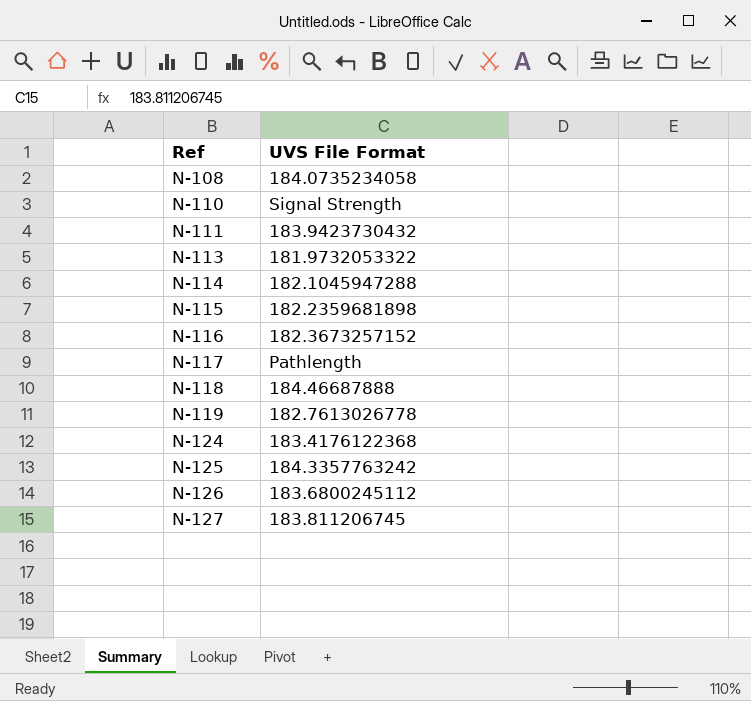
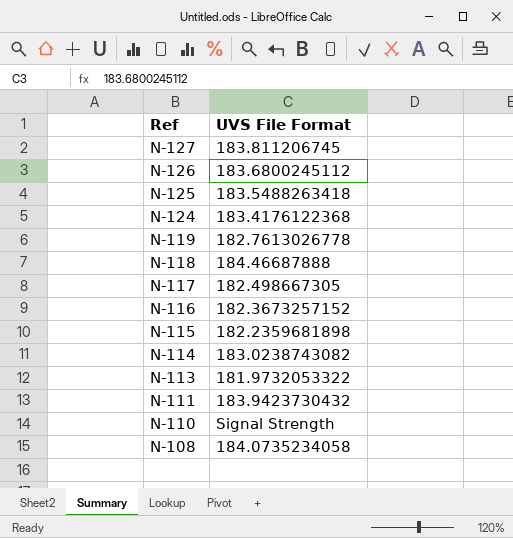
row order: Ref ascending -> Ref descending
N-125 | UVS File Format: 184.3357763242 -> 183.5488263418
N-117 | UVS File Format: Pathlength -> 182.498667305
N-114 | UVS File Format: 182.1045947288 -> 183.0238743082

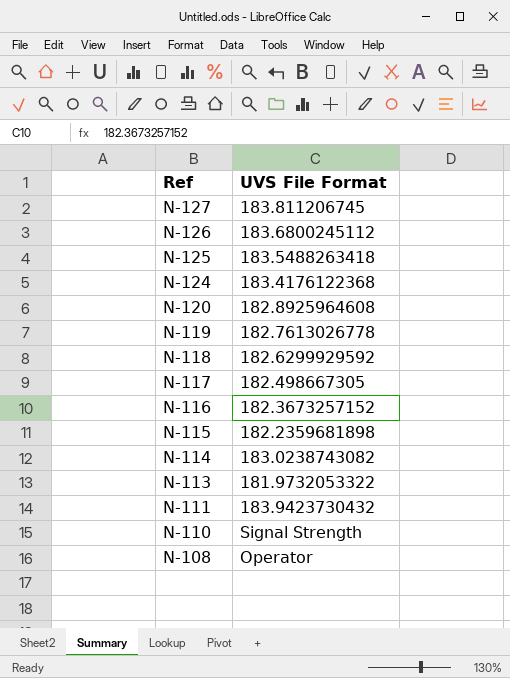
row N-120: none -> 182.8925964608
N-118 | UVS File Format: 184.46687888 -> 182.6299929592
N-108 | UVS File Format: 184.0735234058 -> Operator

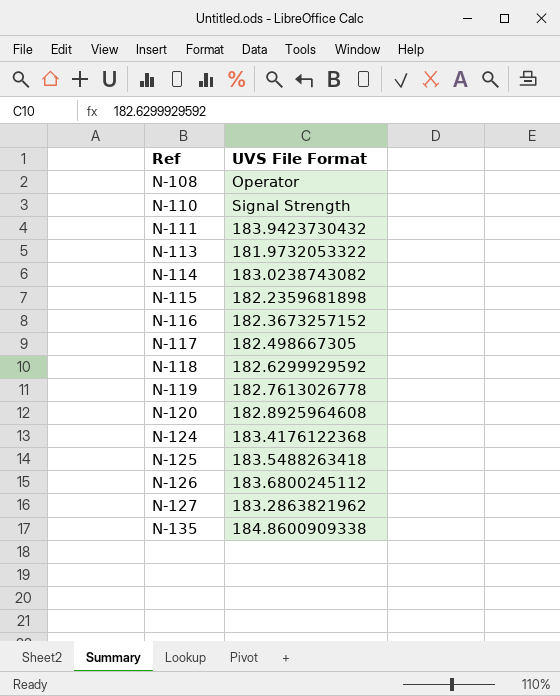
row order: Ref descending -> Ref ascending
N-127 | UVS File Format: 183.811206745 -> 183.2863821962
row N-135: none -> 184.8600909338

